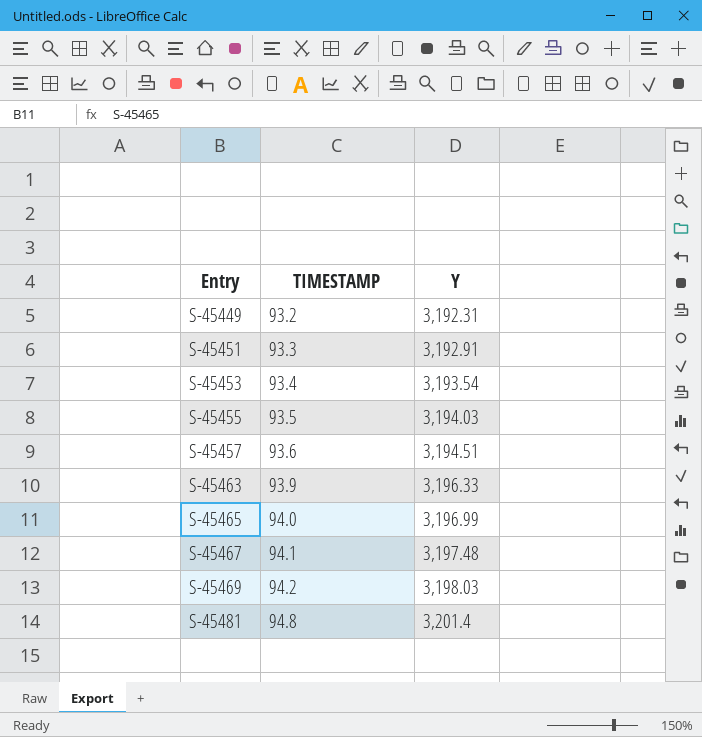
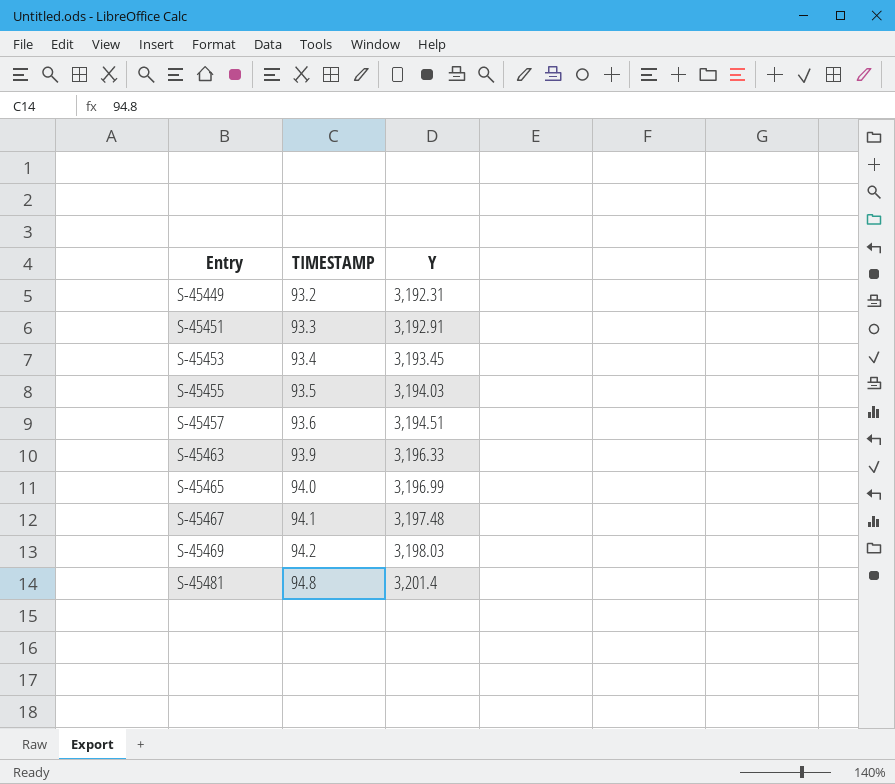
S-45453 | Y: 3,193.54 -> 3,193.45

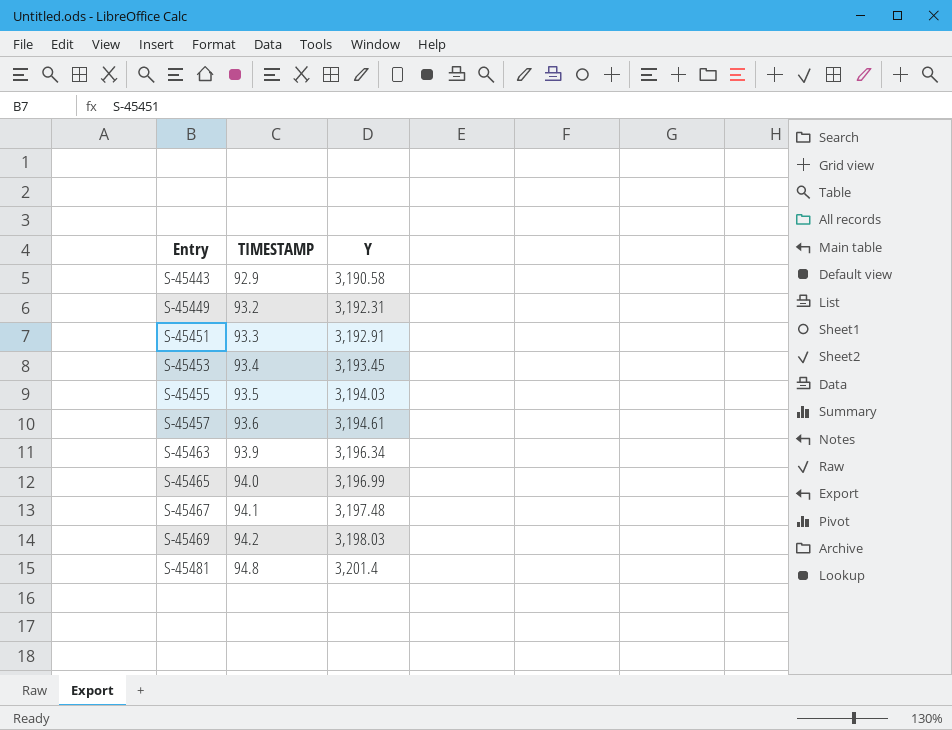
row S-45443: none -> 92.9 | 3,190.58
S-45457 | Y: 3,194.51 -> 3,194.61
S-45463 | Y: 3,196.33 -> 3,196.34

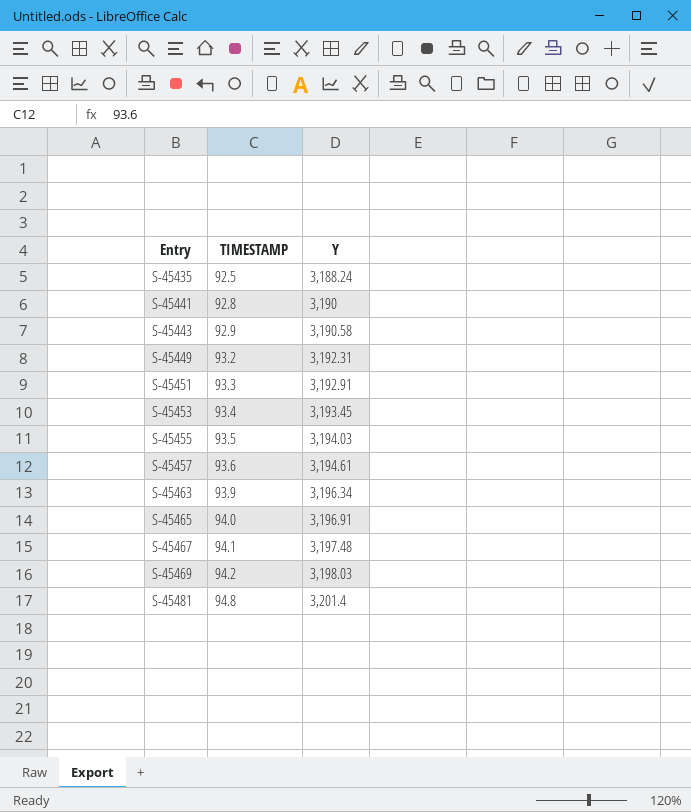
row S-45435: none -> 92.5 | 3,188.24
row S-45441: none -> 92.8 | 3,190
S-45465 | Y: 3,196.99 -> 3,196.91

